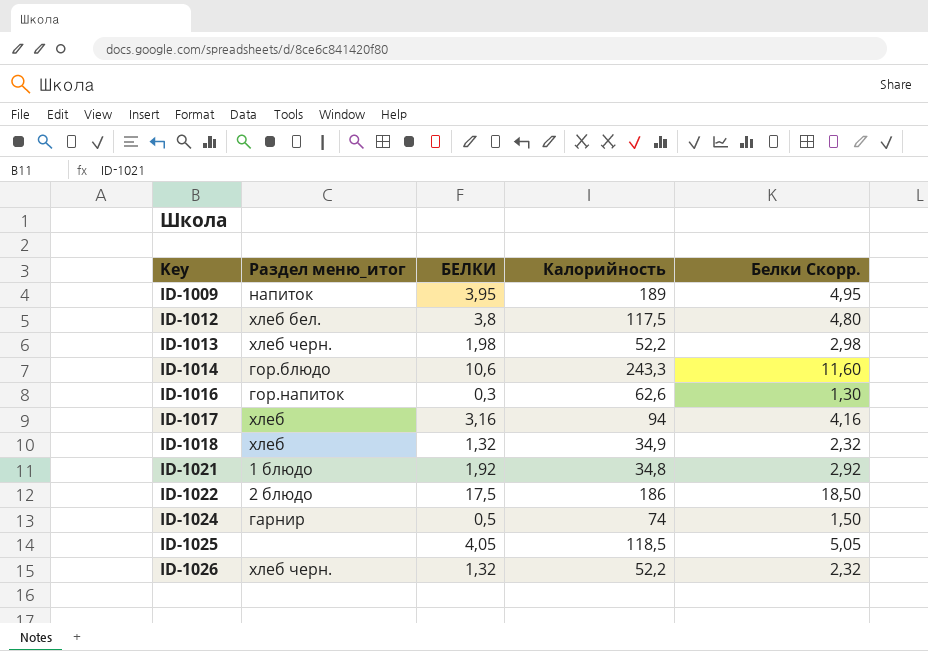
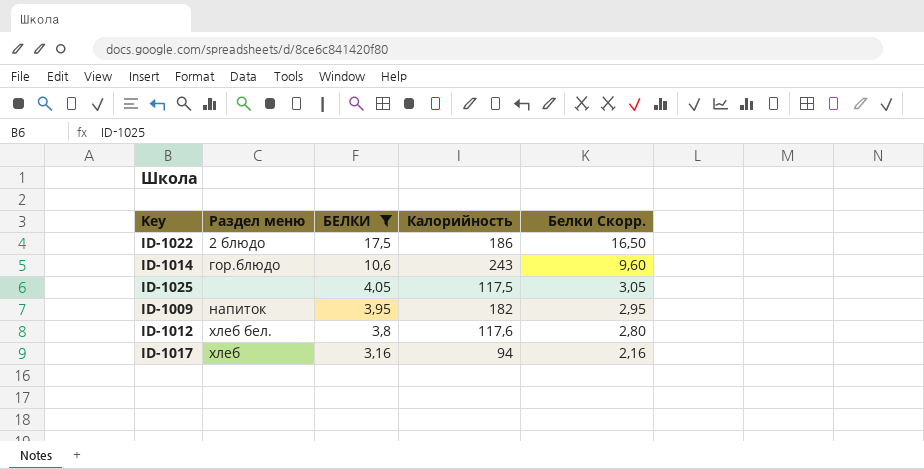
filter: none -> БЕЛКИ >= 3,16
row order: Key ascending -> БЕЛКИ descending
column name: Раздел меню_итог -> Раздел меню
column Белки Скорр. | formula: [БЕЛКИ] + 1 -> [БЕЛКИ] - 1
ID-1014 | Калорийность: 243,3 -> 243
ID-1025 | Калорийность: 118,5 -> 117,5
ID-1009 | Калорийность: 189 -> 182
ID-1012 | Калорийность: 117,5 -> 117,6

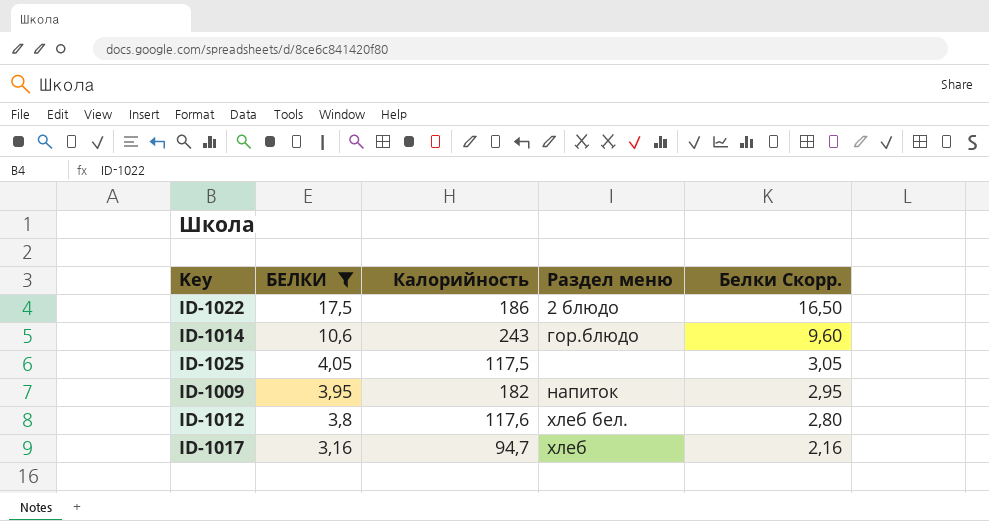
column Раздел меню | position: 2 -> 4
ID-1017 | Калорийность: 94 -> 94,7

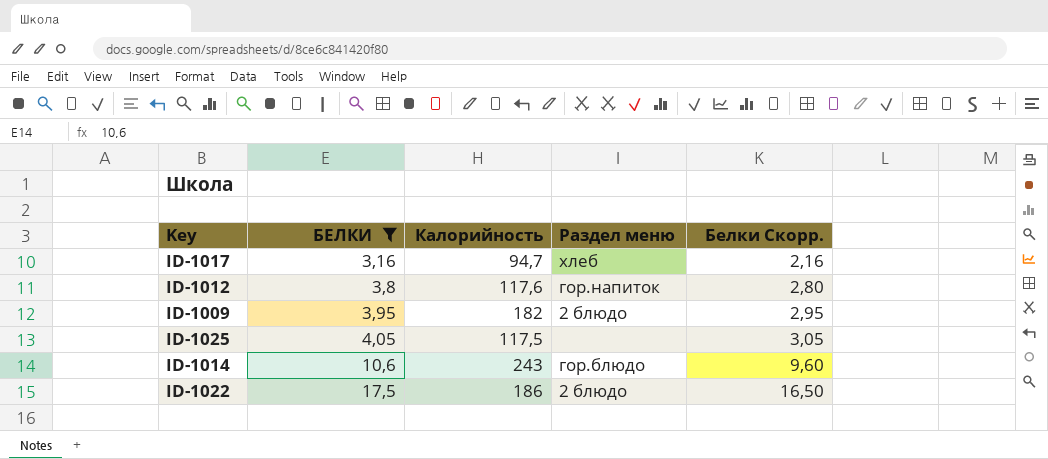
row order: БЕЛКИ descending -> БЕЛКИ ascending
ID-1012 | Раздел меню: хлеб бел. -> гор.напиток
ID-1009 | Раздел меню: напиток -> 2 блюдо

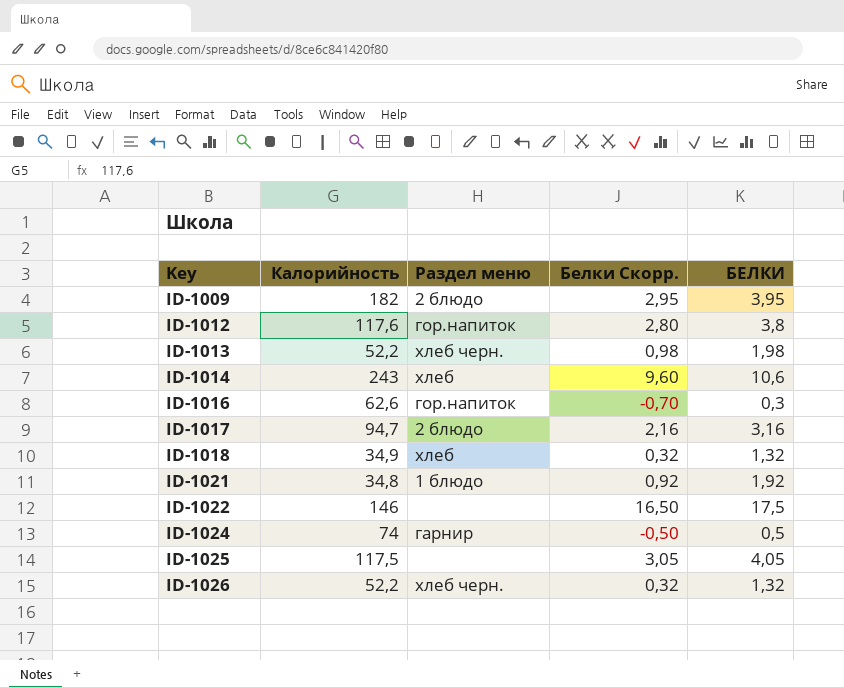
filter: БЕЛКИ >= 3,16 -> none
row order: БЕЛКИ ascending -> Key ascending
column БЕЛКИ | position: 2 -> 5
ID-1014 | Раздел меню: гор.блюдо -> хлеб
ID-1017 | Раздел меню: хлеб -> 2 блюдо
ID-1022 | Калорийность: 186 -> 146
ID-1022 | Раздел меню: 2 блюдо -> none

